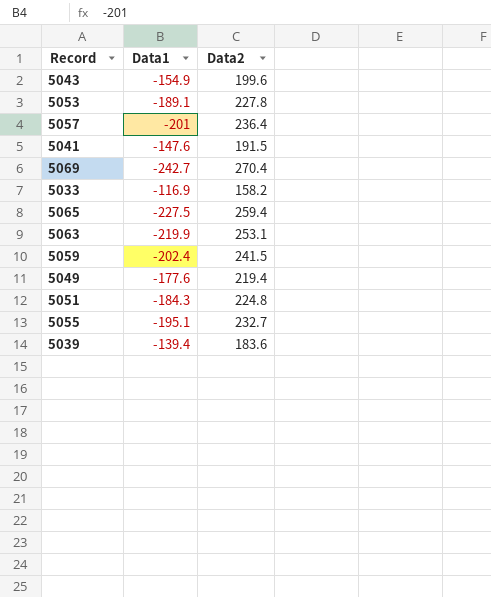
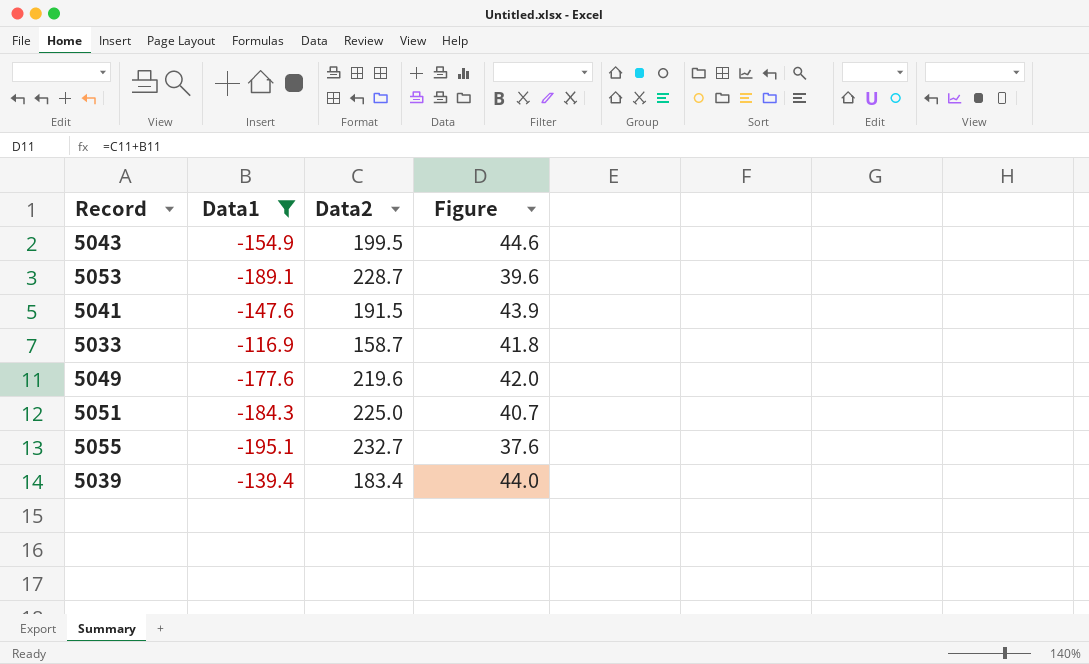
filter: none -> Data1 >= -195.1
column Figure | formula: none -> [Data1] + [Data2]
5043 | Data2: 199.6 -> 199.5
5053 | Data2: 227.8 -> 228.7
5033 | Data2: 158.2 -> 158.7
5049 | Data2: 219.4 -> 219.6
5051 | Data2: 224.8 -> 225.0
5039 | Data2: 183.6 -> 183.4

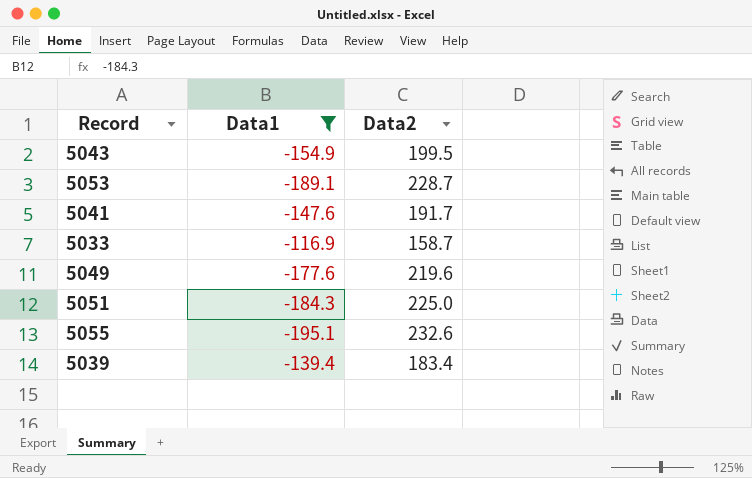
column Figure | formula: [Data1] + [Data2] -> none
5041 | Data2: 191.5 -> 191.7
5055 | Data2: 232.7 -> 232.6

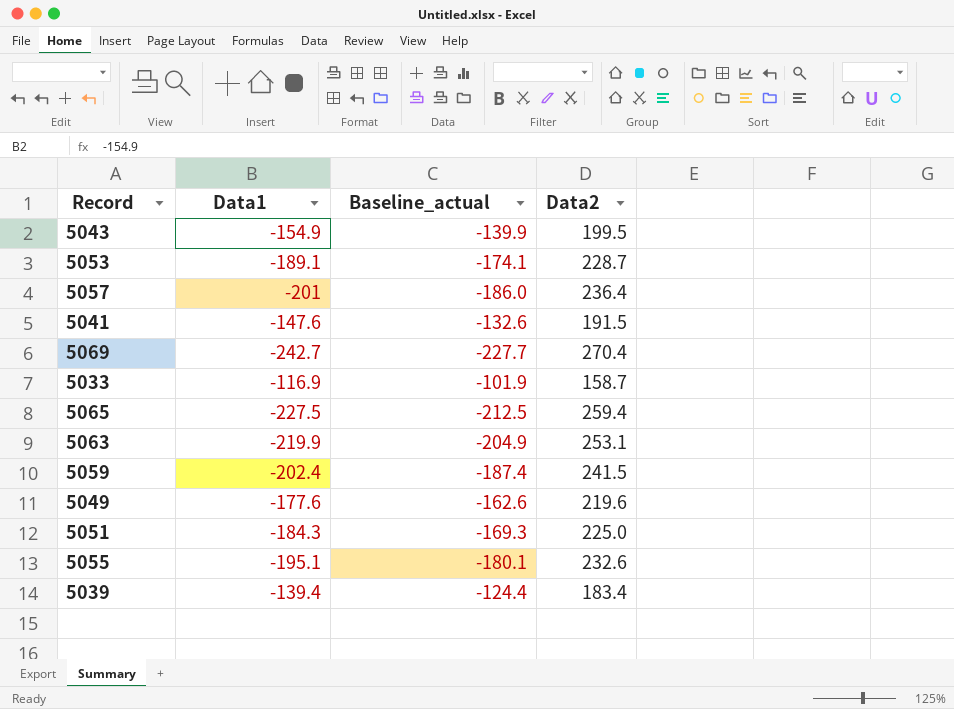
filter: Data1 >= -195.1 -> none
column Baseline_actual | formula: none -> [Data1] + 15
5041 | Data2: 191.7 -> 191.5

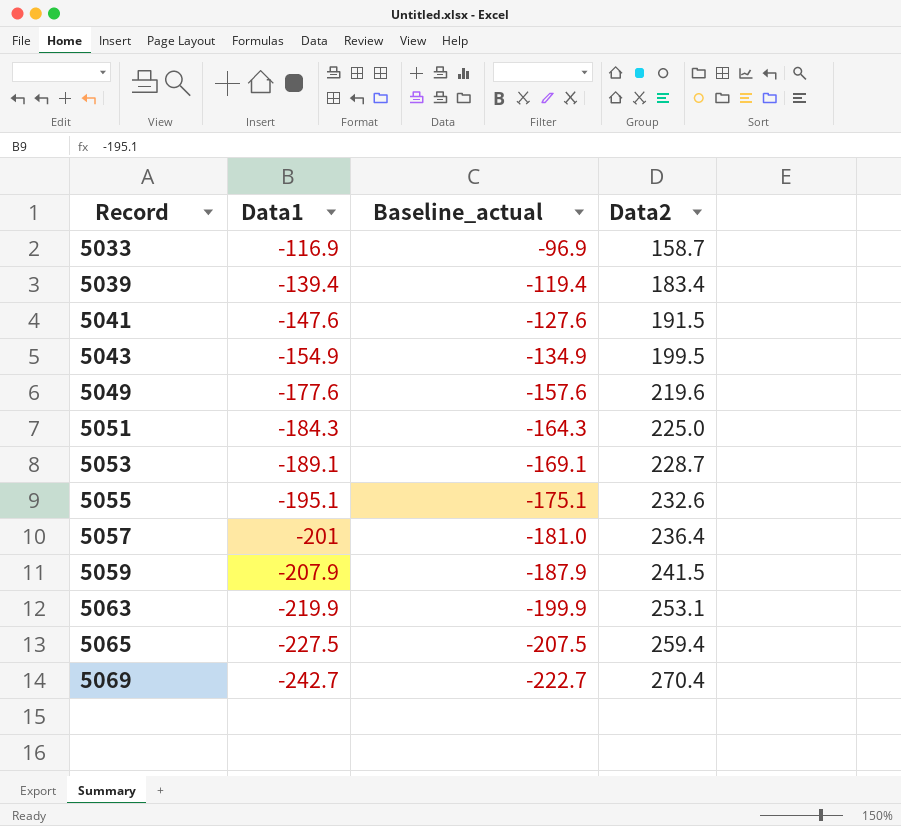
row order: none -> Record ascending
column Baseline_actual | formula: [Data1] + 15 -> [Data1] + 20
5059 | Data1: -202.4 -> -207.9

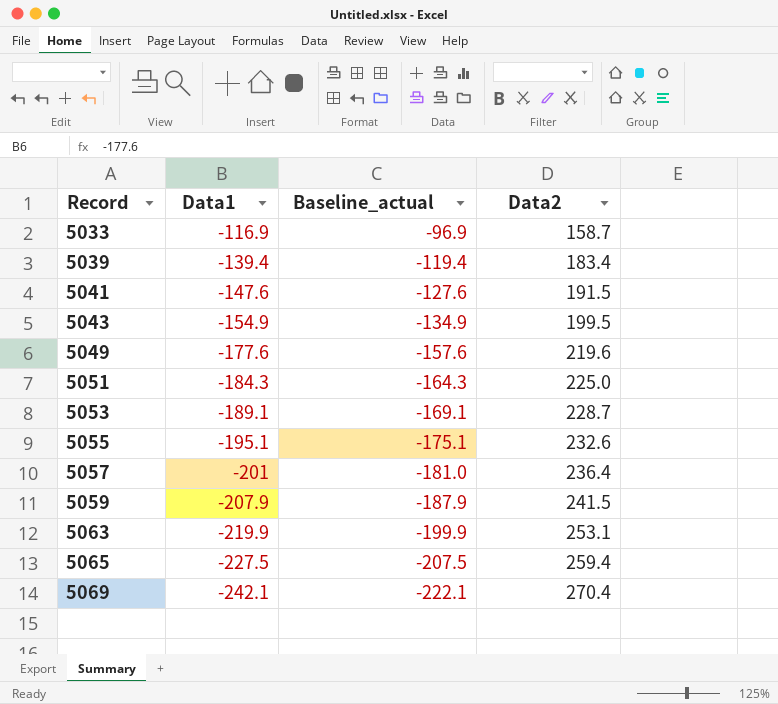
5069 | Data1: -242.7 -> -242.1
5069 | Baseline_actual: -222.7 -> -222.1

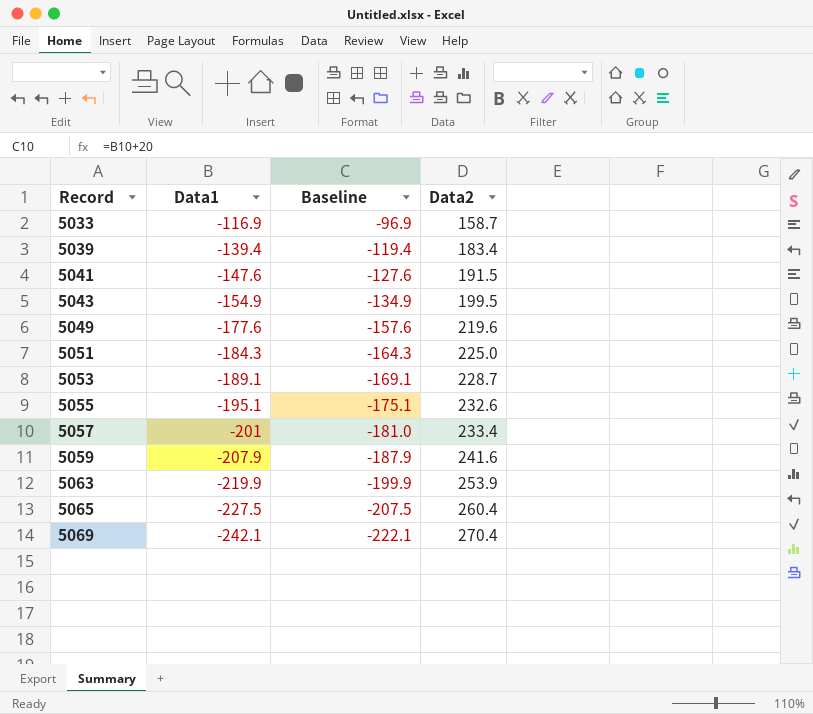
column name: Baseline_actual -> Baseline
5057 | Data2: 236.4 -> 233.4
5059 | Data2: 241.5 -> 241.6
5063 | Data2: 253.1 -> 253.9
5065 | Data2: 259.4 -> 260.4

